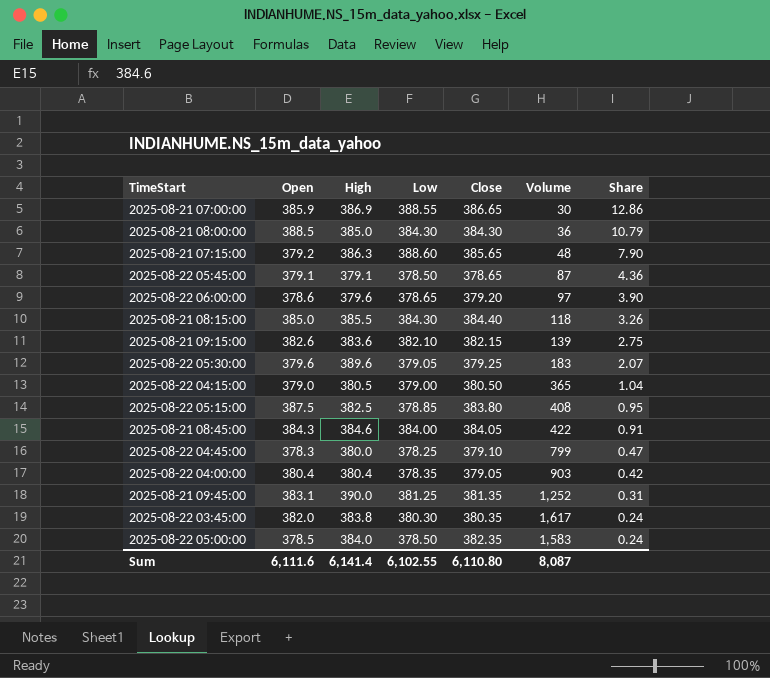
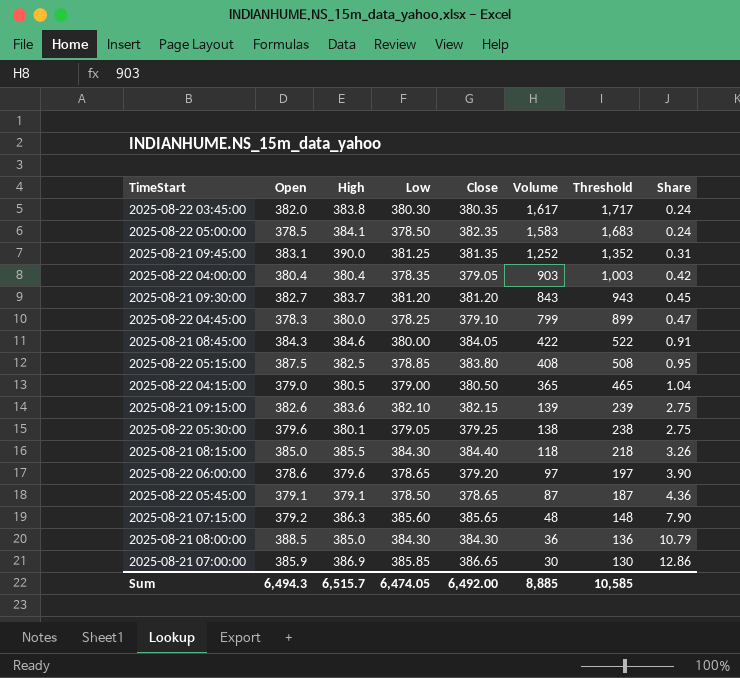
row order: Share descending -> Volume descending
column Threshold | formula: none -> [Volume] + 100
2025-08-22 05:00:00 | High: 384.0 -> 384.1
row 2025-08-21 09:30:00: none -> 382.7 | 383.7 | 381.20 | 381.20 | 843 | 943 | 0.45
2025-08-21 08:45:00 | Low: 384.00 -> 380.00
2025-08-22 05:30:00 | High: 389.6 -> 380.1
2025-08-22 05:30:00 | Volume: 183 -> 138
2025-08-22 05:30:00 | Share: 2.07 -> 2.75
2025-08-21 07:15:00 | Low: 388.60 -> 385.60
2025-08-21 07:00:00 | Low: 388.55 -> 385.85
Sum | Open: 6,111.6 -> 6,494.3
Sum | High: 6,141.4 -> 6,515.7
Sum | Low: 6,102.55 -> 6,474.05
Sum | Close: 6,110.80 -> 6,492.00
Sum | Volume: 8,087 -> 8,885

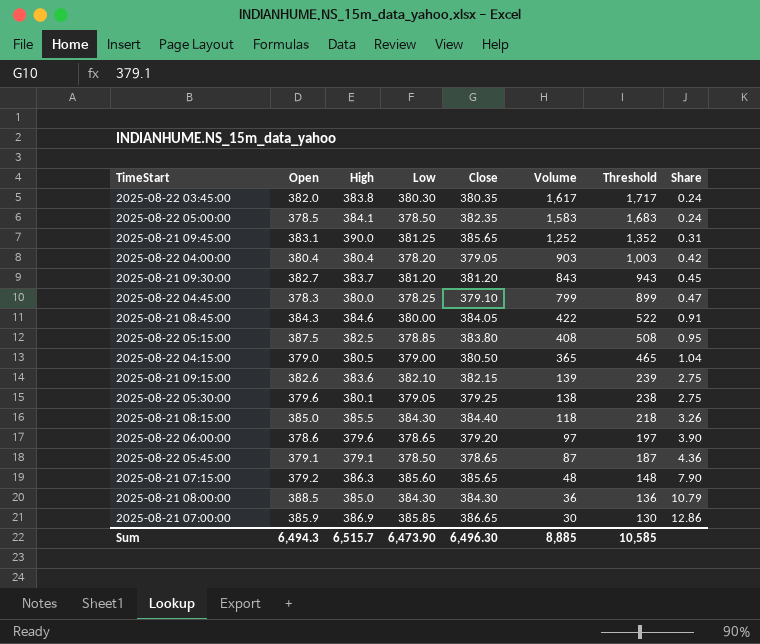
2025-08-21 09:45:00 | Close: 381.35 -> 385.65
2025-08-22 04:00:00 | Low: 378.35 -> 378.20
Sum | Low: 6,474.05 -> 6,473.90
Sum | Close: 6,492.00 -> 6,496.30

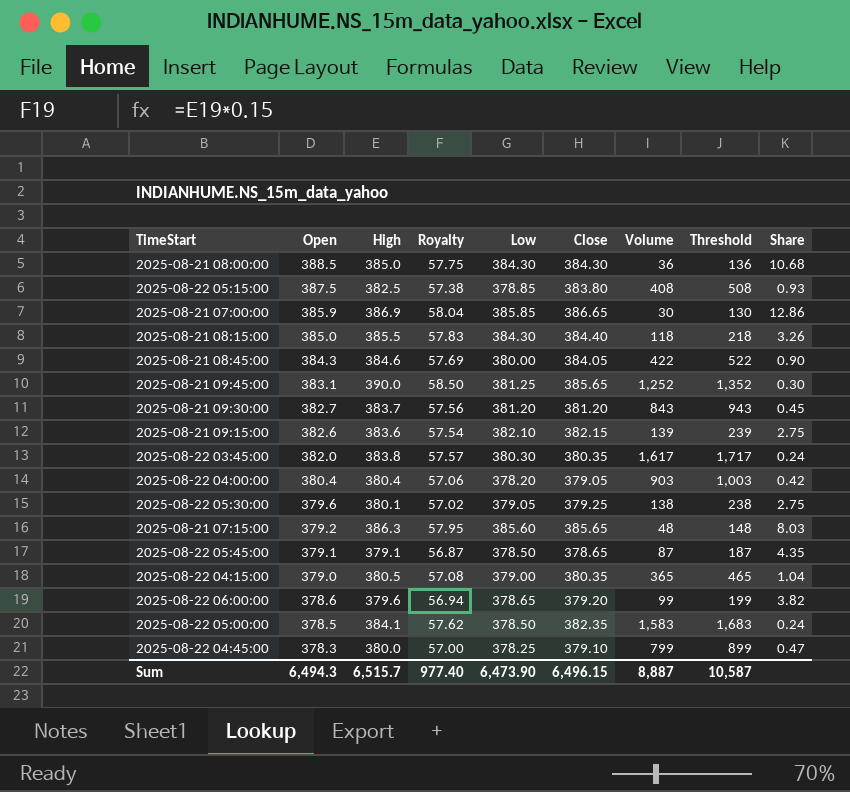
row order: Volume descending -> Open descending
column Royalty | formula: none -> [High] * 0.15
column Share | formula: [Open] / [Volume] -> [Low] / [Volume]
2025-08-22 04:15:00 | Close: 380.50 -> 380.35
2025-08-22 06:00:00 | Volume: 97 -> 99
2025-08-22 06:00:00 | Threshold: 197 -> 199
Sum | Close: 6,496.30 -> 6,496.15
Sum | Volume: 8,885 -> 8,887
Sum | Threshold: 10,585 -> 10,587

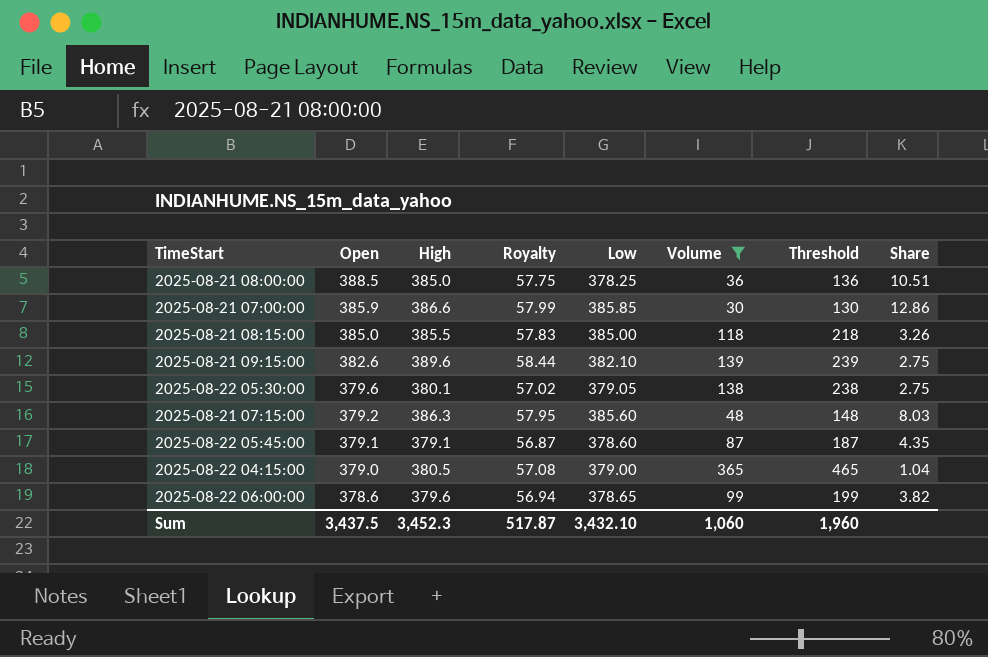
filter: none -> Volume <= 365
column Close | position: 6 -> none
2025-08-21 08:00:00 | Low: 384.30 -> 378.25
2025-08-21 08:00:00 | Share: 10.68 -> 10.51
2025-08-21 07:00:00 | High: 386.9 -> 386.6
2025-08-21 07:00:00 | Royalty: 58.04 -> 57.99
2025-08-21 08:15:00 | Low: 384.30 -> 385.00
2025-08-21 09:15:00 | High: 383.6 -> 389.6
2025-08-21 09:15:00 | Royalty: 57.54 -> 58.44
2025-08-22 05:45:00 | Low: 378.50 -> 378.60
Sum | Open: 6,494.3 -> 3,437.5
Sum | High: 6,515.7 -> 3,452.3
Sum | Royalty: 977.40 -> 517.87
Sum | Low: 6,473.90 -> 3,432.10
Sum | Volume: 8,887 -> 1,060
Sum | Threshold: 10,587 -> 1,960

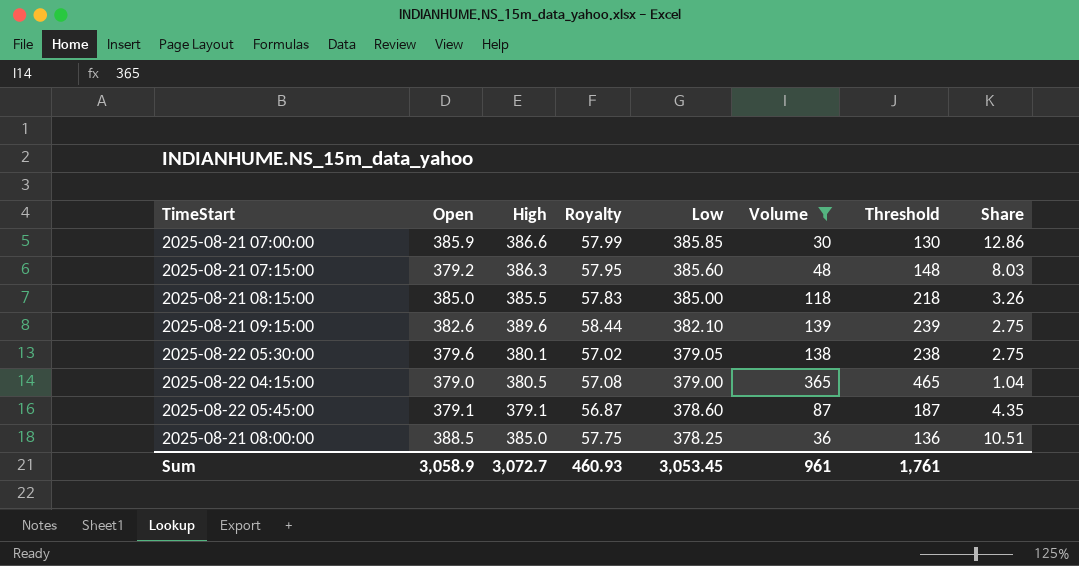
row order: Open descending -> Low descending
row 2025-08-22 06:00:00: 378.6 | 379.6 | 56.94 | 378.65 | 99 | 199 | 3.82 -> none
Sum | Open: 3,437.5 -> 3,058.9
Sum | High: 3,452.3 -> 3,072.7
Sum | Royalty: 517.87 -> 460.93
Sum | Low: 3,432.10 -> 3,053.45
Sum | Volume: 1,060 -> 961
Sum | Threshold: 1,960 -> 1,761

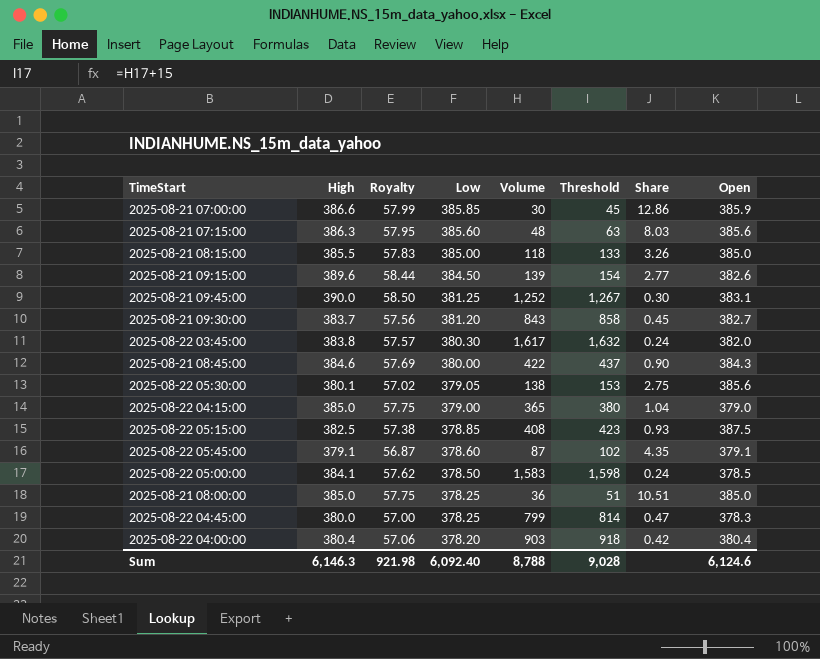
filter: Volume <= 365 -> none
column Threshold | formula: [Volume] + 100 -> [Volume] + 15
column Open | position: 2 -> 8
2025-08-21 07:15:00 | Open: 379.2 -> 385.6
2025-08-21 09:15:00 | Low: 382.10 -> 384.50
2025-08-21 09:15:00 | Share: 2.75 -> 2.77
2025-08-22 05:30:00 | Open: 379.6 -> 385.6
2025-08-22 04:15:00 | High: 380.5 -> 385.0
2025-08-22 04:15:00 | Royalty: 57.08 -> 57.75
2025-08-21 08:00:00 | Open: 388.5 -> 385.0
Sum | High: 3,072.7 -> 6,146.3
Sum | Royalty: 460.93 -> 921.98
Sum | Low: 3,053.45 -> 6,092.40
Sum | Volume: 961 -> 8,788
Sum | Threshold: 1,761 -> 9,028
Sum | Open: 3,058.9 -> 6,124.6

